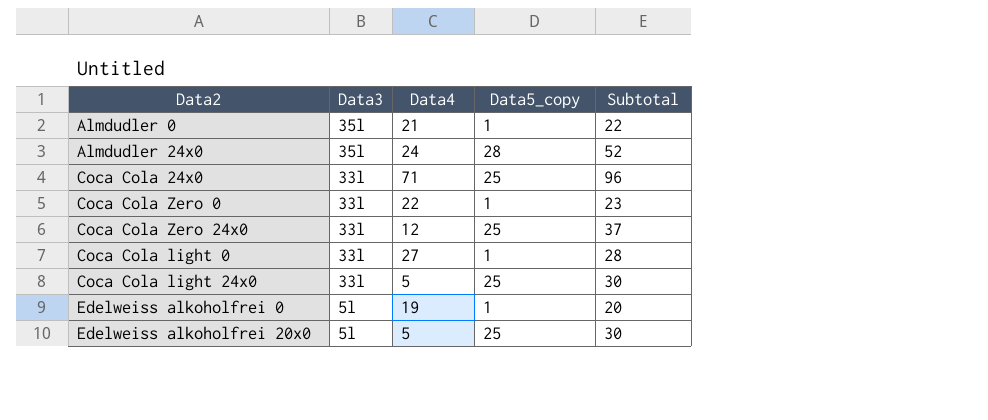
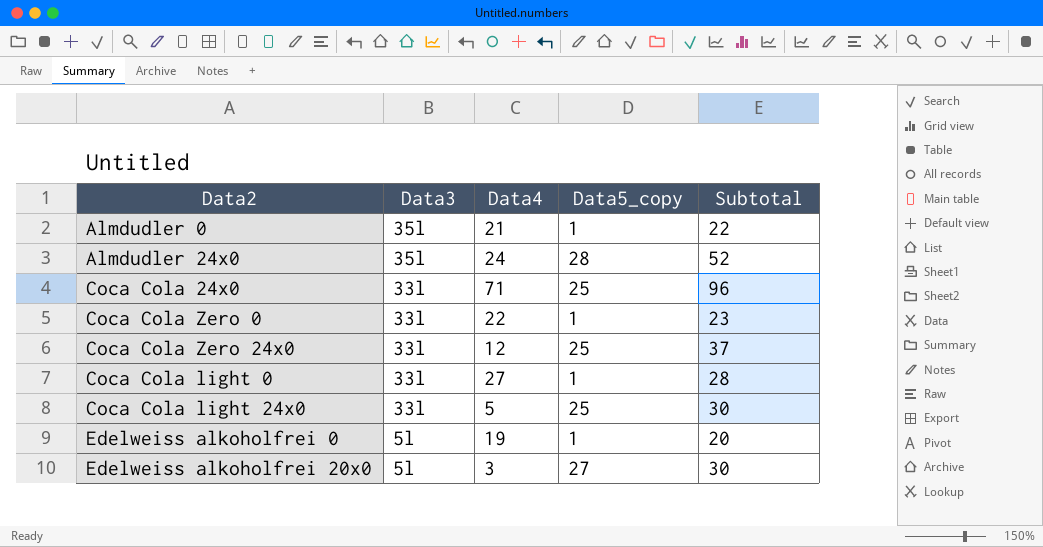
Edelweiss alkoholfrei 20x0 | Data4: 5 -> 3
Edelweiss alkoholfrei 20x0 | Data5_copy: 25 -> 27

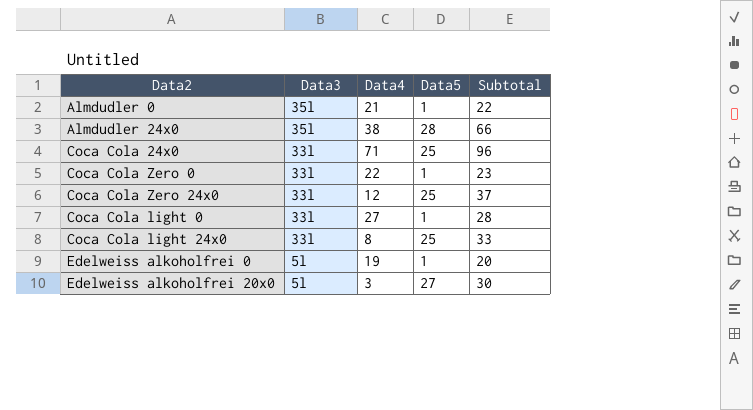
column name: Data5_copy -> Data5
Almdudler 24x0 | Data4: 24 -> 38
Almdudler 24x0 | Subtotal: 52 -> 66
Coca Cola light 24x0 | Data4: 5 -> 8
Coca Cola light 24x0 | Subtotal: 30 -> 33

